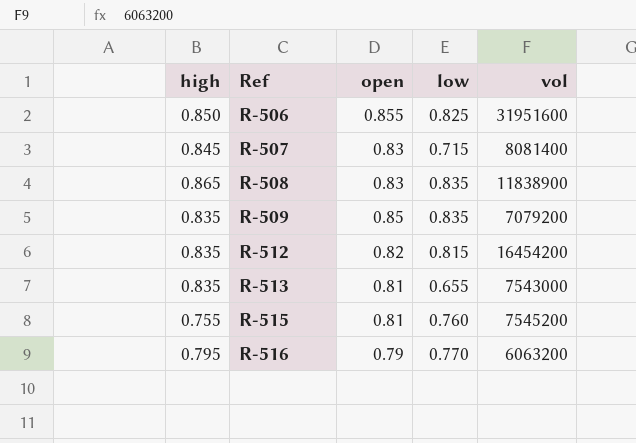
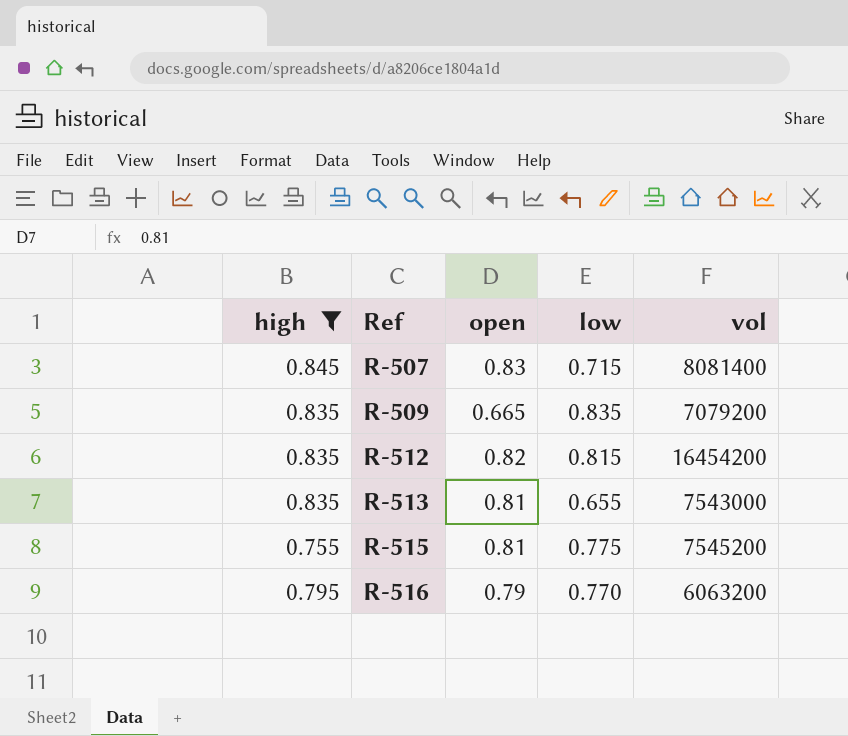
filter: none -> high <= 0.845
R-509 | open: 0.85 -> 0.665
R-515 | low: 0.760 -> 0.775

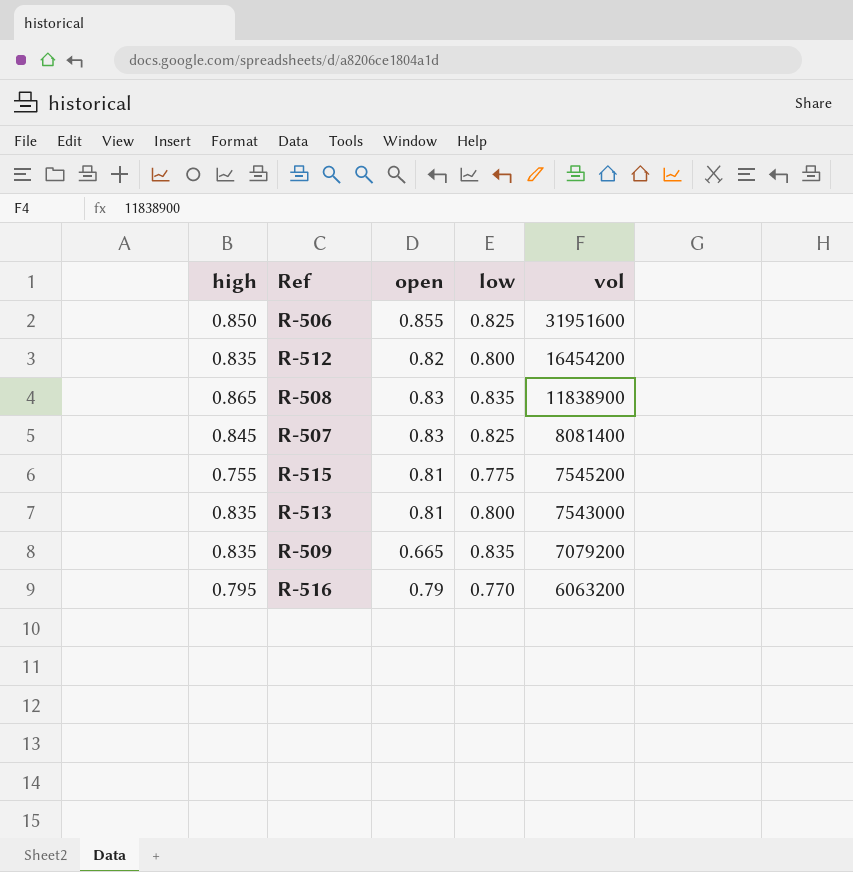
filter: high <= 0.845 -> none
row order: Ref ascending -> vol descending
R-512 | low: 0.815 -> 0.800
R-507 | low: 0.715 -> 0.825
R-513 | low: 0.655 -> 0.800

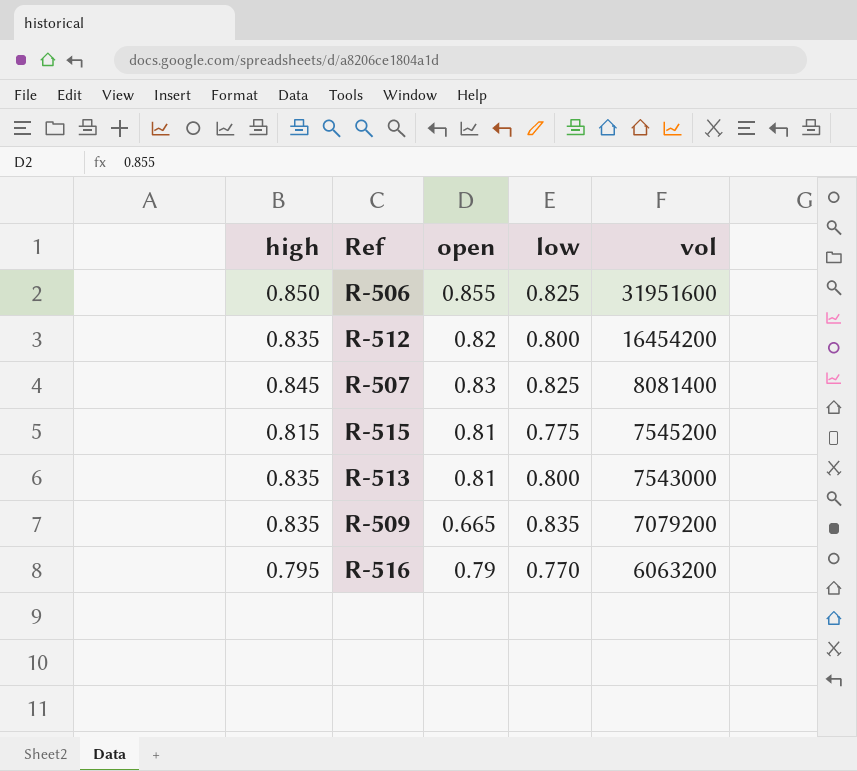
row R-508: 0.865 | 0.83 | 0.835 | 11838900 -> none
R-515 | high: 0.755 -> 0.815

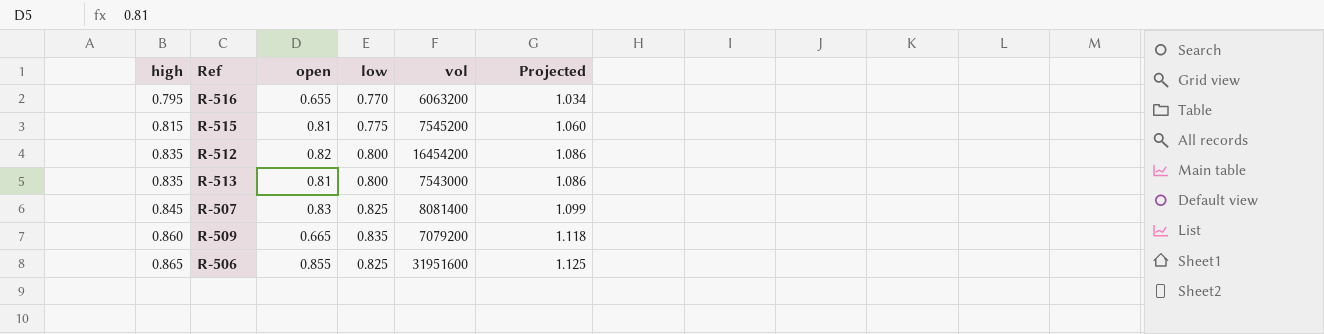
row order: vol descending -> high ascending
column Projected | formula: none -> [high] * 1.3
R-516 | open: 0.79 -> 0.655
R-509 | high: 0.835 -> 0.860
R-506 | high: 0.850 -> 0.865

